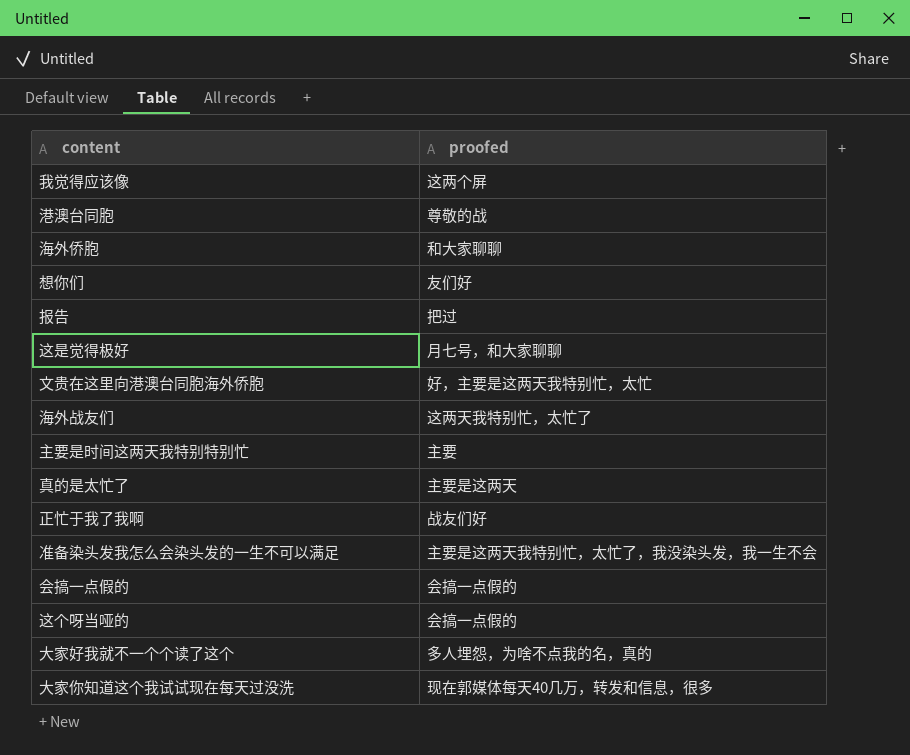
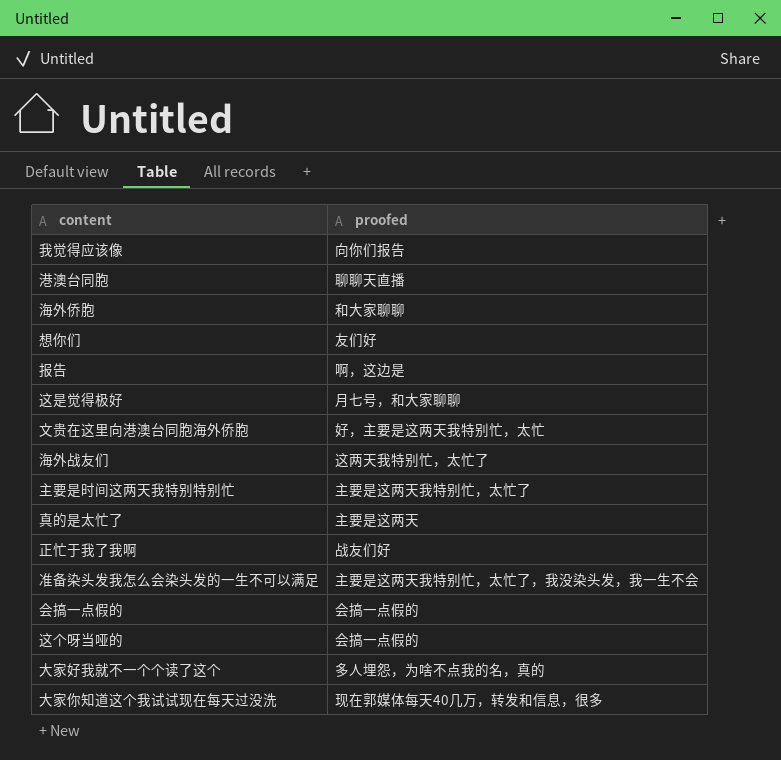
我觉得应该像 | proofed: 这两个屏 -> 向你们报告
港澳台同胞 | proofed: 尊敬的战 -> 聊聊天直播
报告 | proofed: 把过 -> 啊，这边是
主要是时间这两天我特别特别忙 | proofed: 主要 -> 主要是这两天我特别忙，太忙了

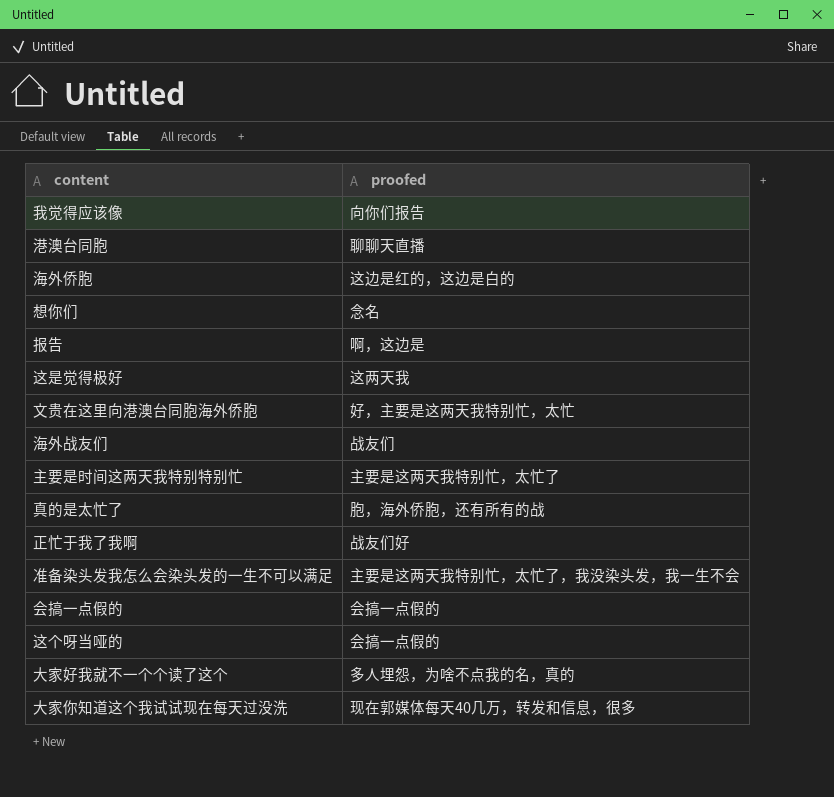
海外侨胞 | proofed: 和大家聊聊 -> 这边是红的，这边是白的
想你们 | proofed: 友们好 -> 念名
这是觉得极好 | proofed: 月七号，和大家聊聊 -> 这两天我
海外战友们 | proofed: 这两天我特别忙，太忙了 -> 战友们
真的是太忙了 | proofed: 主要是这两天 -> 胞，海外侨胞，还有所有的战

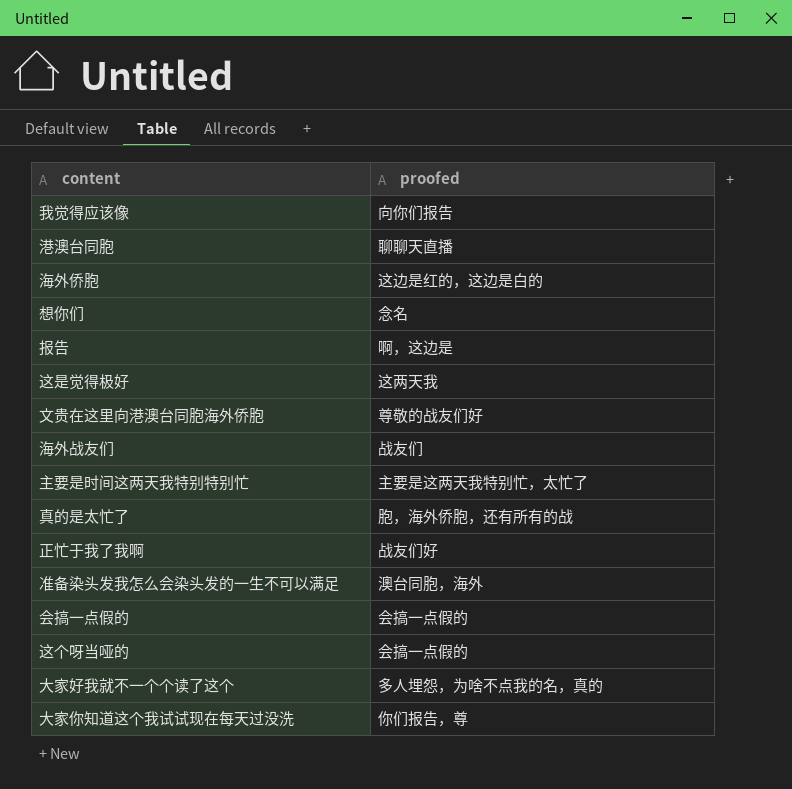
文贵在这里向港澳台同胞海外侨胞 | proofed: 好，主要是这两天我特别忙，太忙 -> 尊敬的战友们好
准备染头发我怎么会染头发的一生不可以满足 | proofed: 主要是这两天我特别忙，太忙了，我没染头发，我一生不会 -> 澳台同胞，海外
大家你知道这个我试试现在每天过没洗 | proofed: 现在郭媒体每天40几万，转发和信息，很多 -> 你们报告，尊

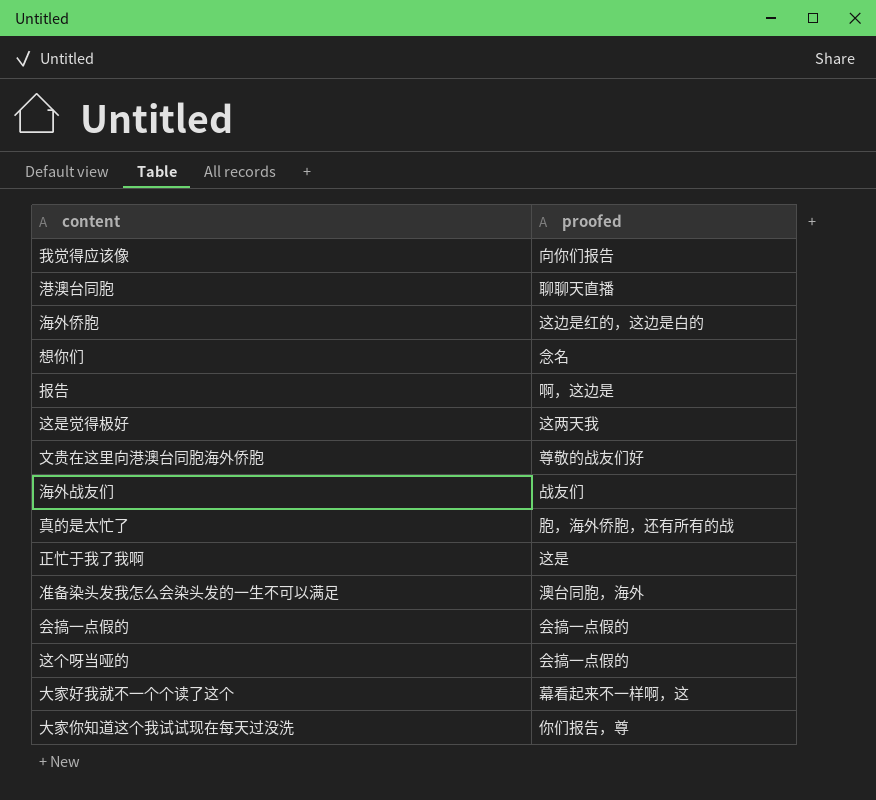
row 主要是时间这两天我特别特别忙: 主要是这两天我特别忙，太忙了 -> none
正忙于我了我啊 | proofed: 战友们好 -> 这是
大家好我就不一个个读了这个 | proofed: 多人埋怨，为啥不点我的名，真的 -> 幕看起来不一样啊，这

